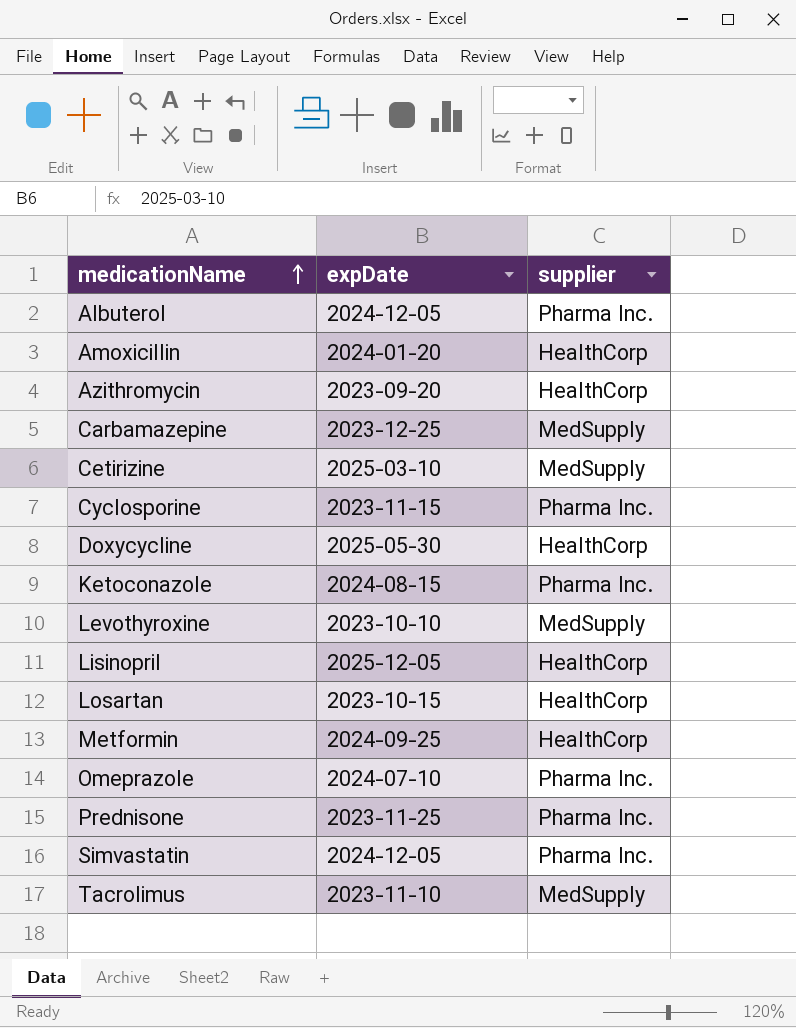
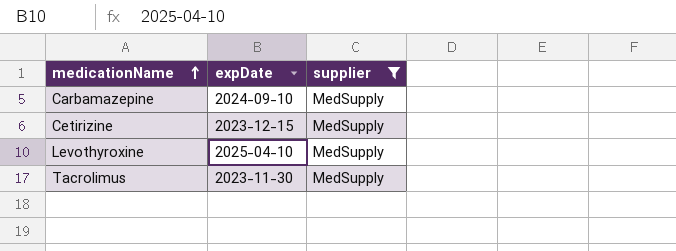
filter: none -> supplier = MedSupply
Carbamazepine | expDate: 2023-12-25 -> 2024-09-10
Cetirizine | expDate: 2025-03-10 -> 2023-12-15
Levothyroxine | expDate: 2023-10-10 -> 2025-04-10
Tacrolimus | expDate: 2023-11-10 -> 2023-11-30

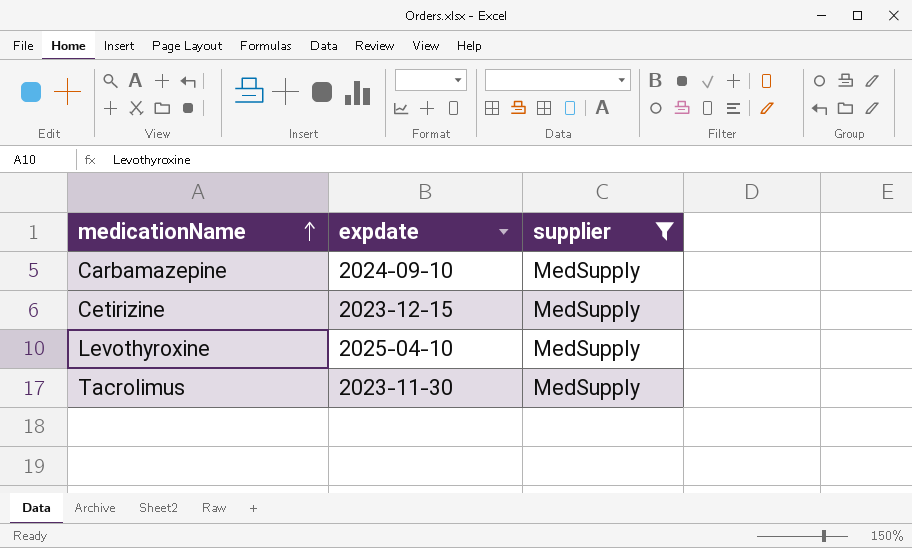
column name: expDate -> expdate

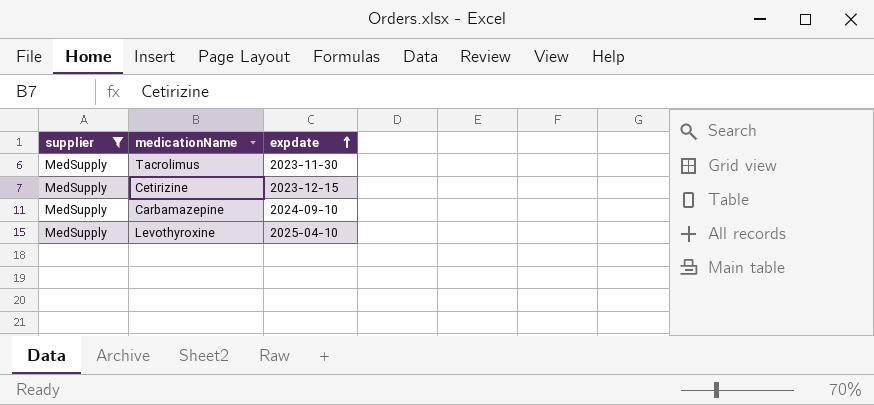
row order: medicationName ascending -> expdate ascending
column supplier | position: 3 -> 1

